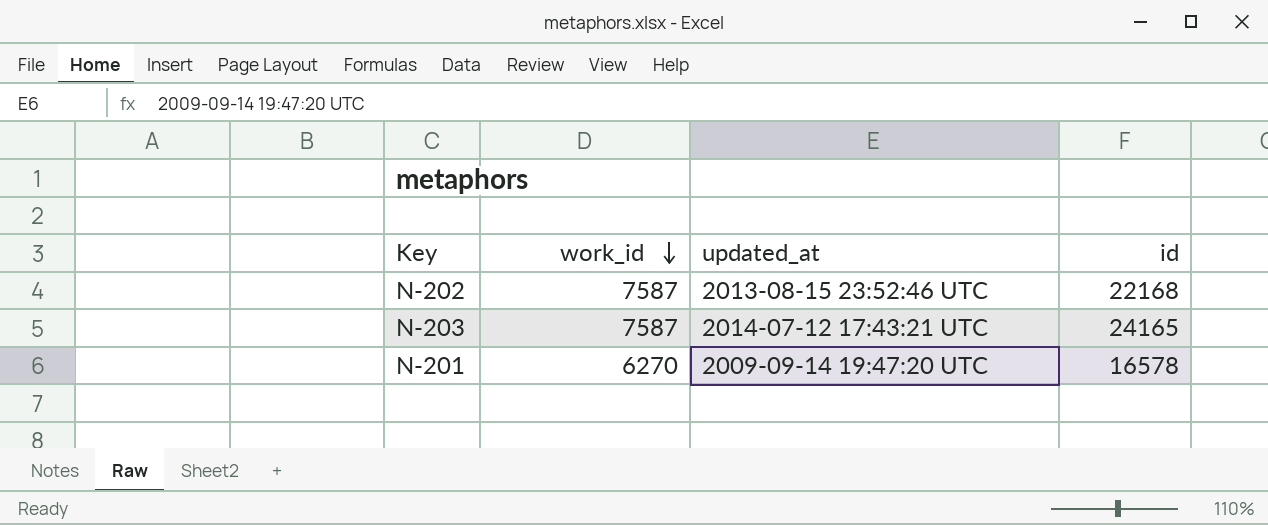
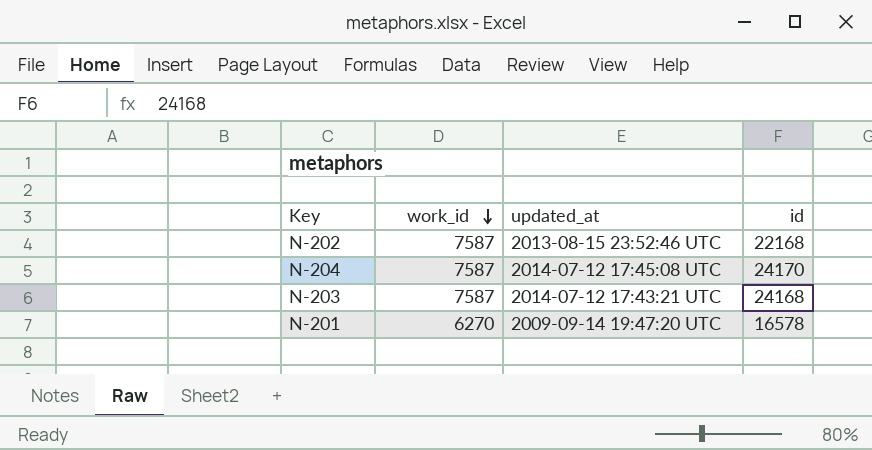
row N-204: none -> 7587 | 2014-07-12 17:45:08 UTC | 24170
N-203 | id: 24165 -> 24168

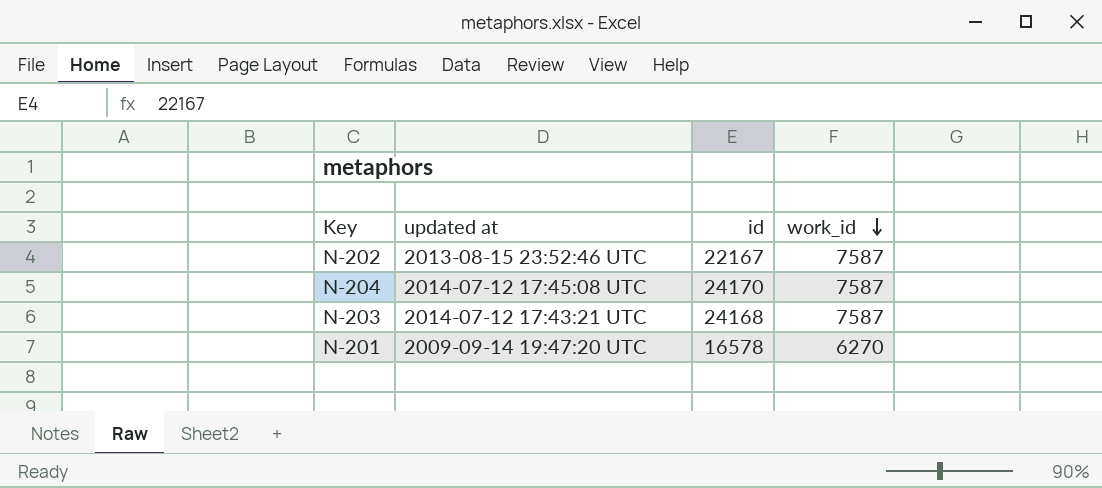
column name: updated_at -> updated at
column work_id | position: 2 -> 4
N-202 | id: 22168 -> 22167

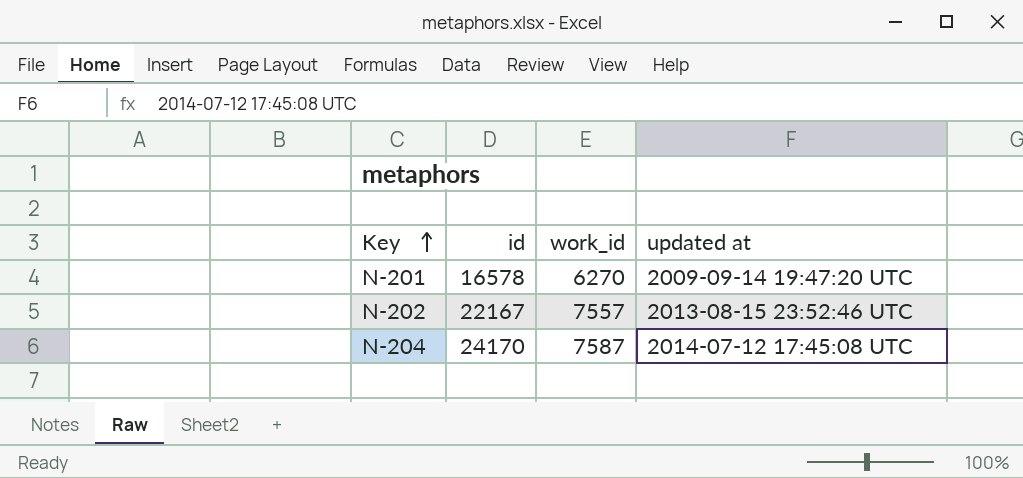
row order: work_id descending -> Key ascending
column updated at | position: 2 -> 4
row N-203: 2014-07-12 17:43:21 UTC | 24168 | 7587 -> none
N-202 | work_id: 7587 -> 7557

